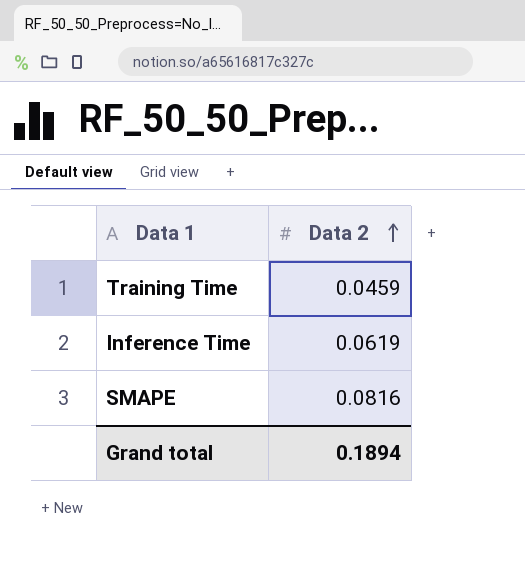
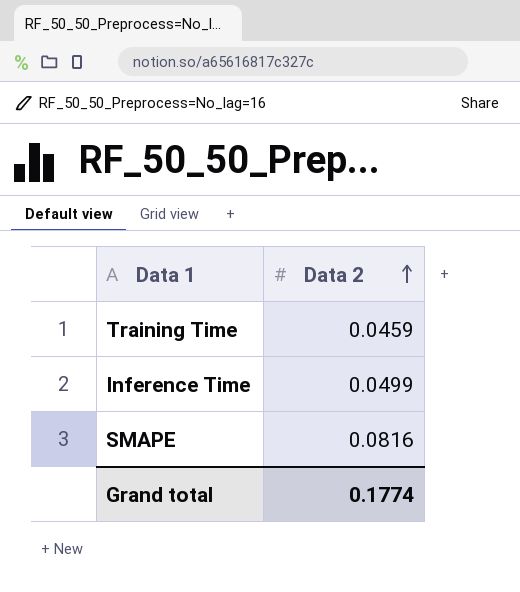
Inference Time | Data 2: 0.0619 -> 0.0499
Grand total | Data 2: 0.1894 -> 0.1774

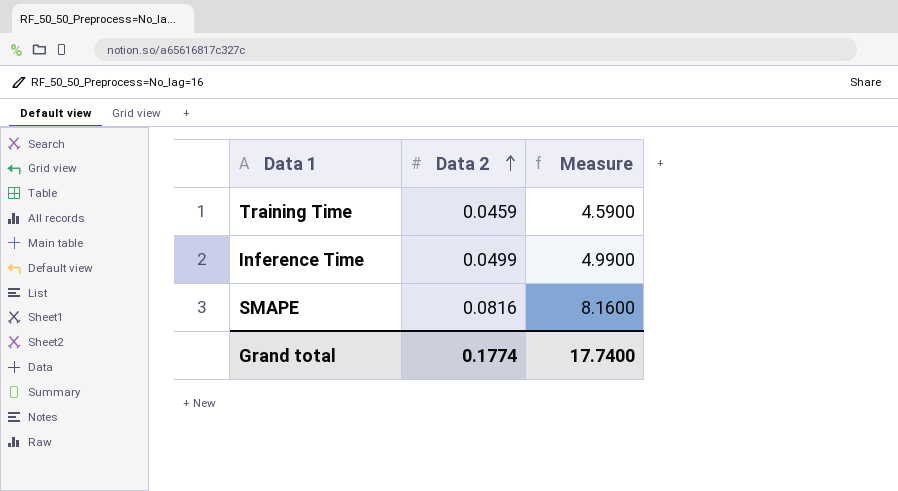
column Measure | formula: none -> [Data 2] * 100

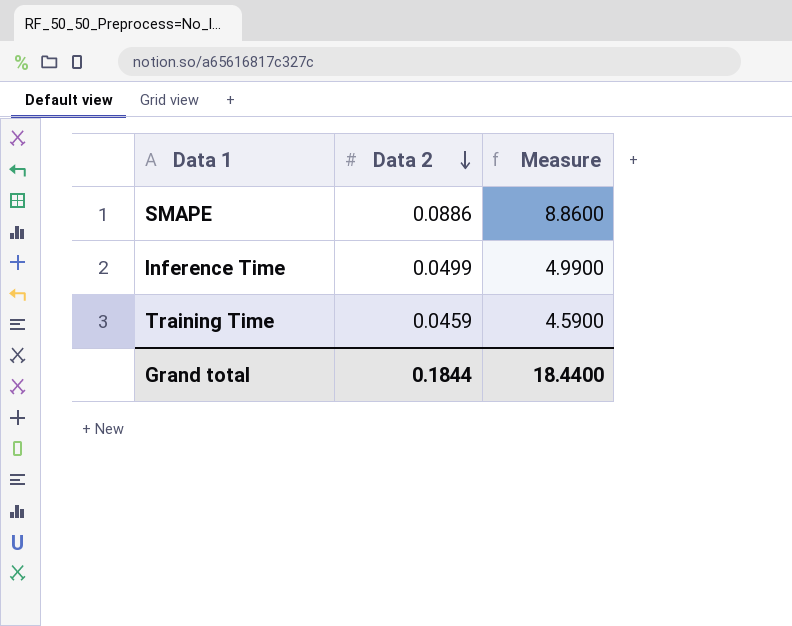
row order: Data 2 ascending -> Data 2 descending
SMAPE | Data 2: 0.0816 -> 0.0886
SMAPE | Measure: 8.1600 -> 8.8600
Grand total | Data 2: 0.1774 -> 0.1844
Grand total | Measure: 17.7400 -> 18.4400

